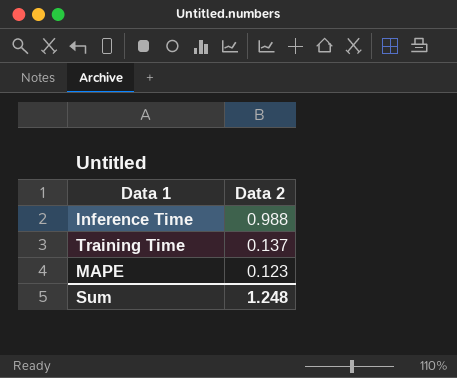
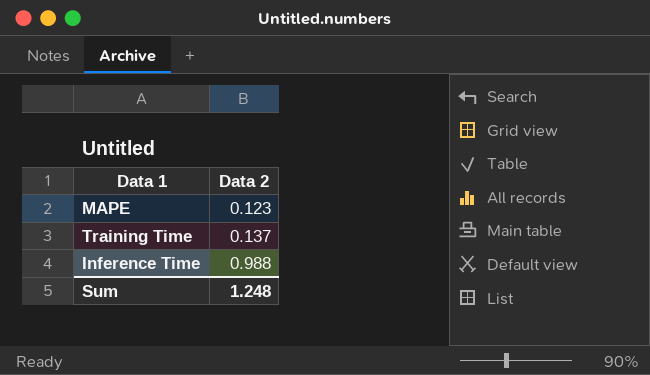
row order: Data 2 descending -> Data 2 ascending

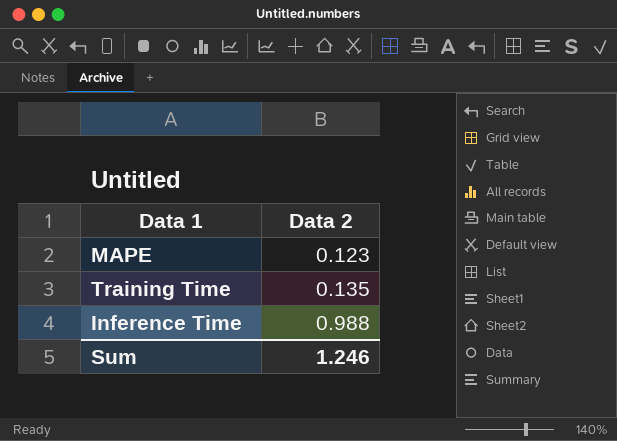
Training Time | Data 2: 0.137 -> 0.135
Sum | Data 2: 1.248 -> 1.246

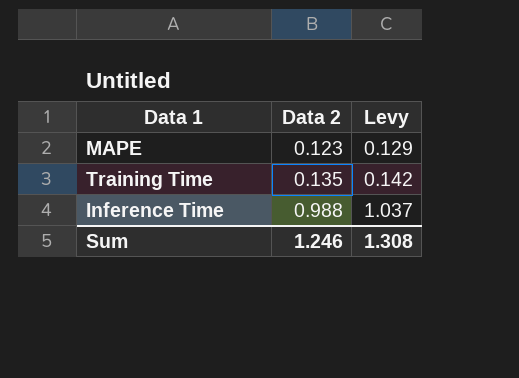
column Levy | formula: none -> [Data 2] * 1.05

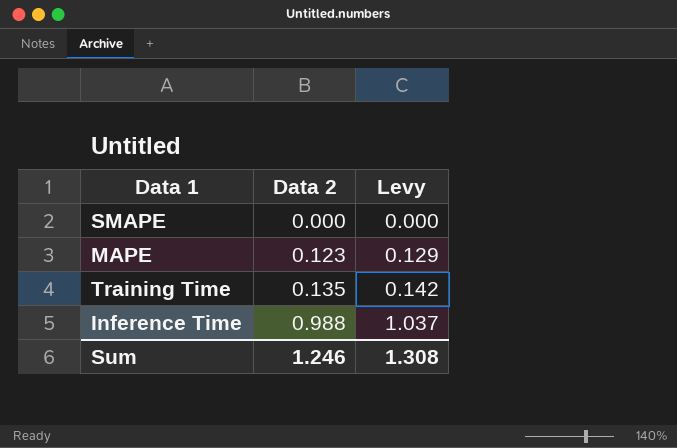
row SMAPE: none -> 0.000 | 0.000

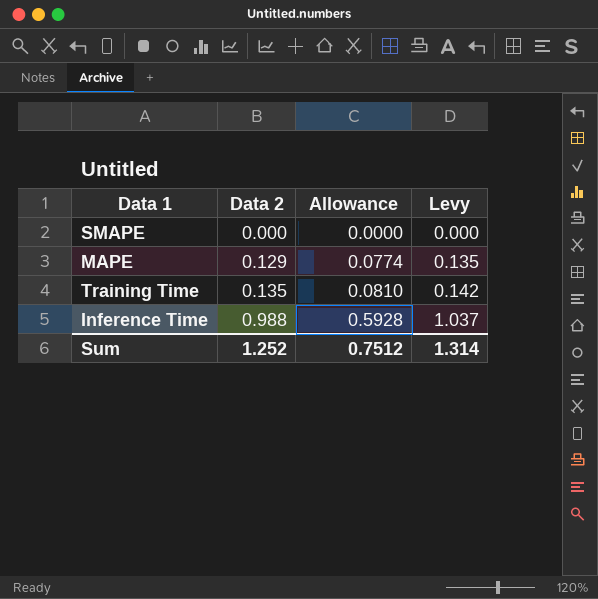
column Allowance | formula: none -> [Data 2] * 0.6
MAPE | Data 2: 0.123 -> 0.129
MAPE | Levy: 0.129 -> 0.135
Sum | Data 2: 1.246 -> 1.252
Sum | Levy: 1.308 -> 1.314

